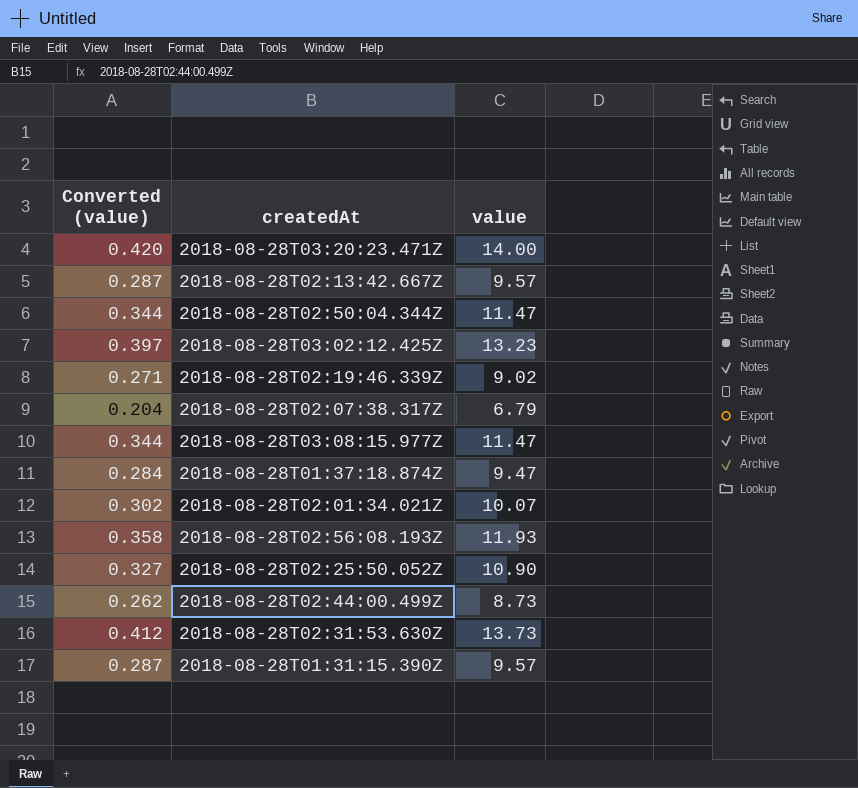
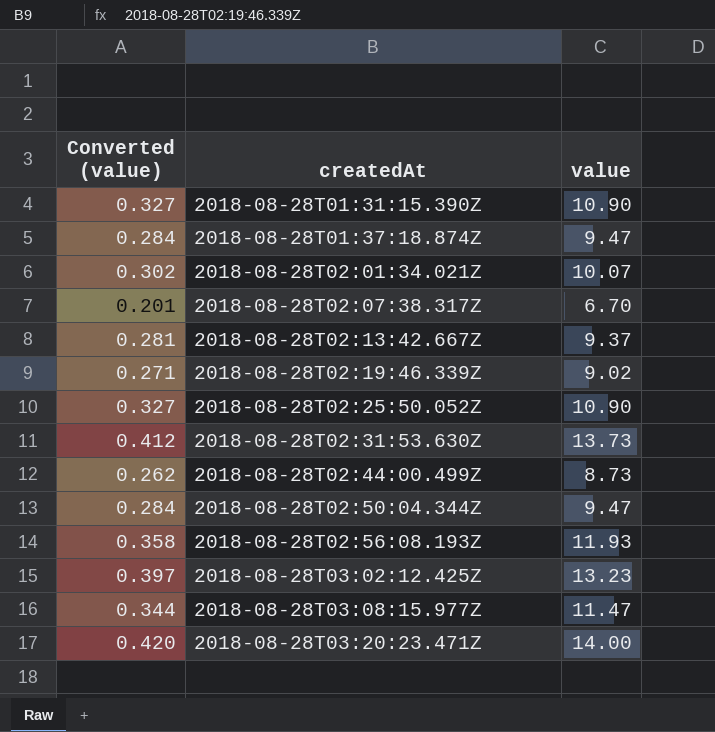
row order: none -> createdAt ascending
2018-08-28T01:31:15.390Z | Converted (value): 0.287 -> 0.327
2018-08-28T01:31:15.390Z | value: 9.57 -> 10.90
2018-08-28T02:07:38.317Z | Converted (value): 0.204 -> 0.201
2018-08-28T02:07:38.317Z | value: 6.79 -> 6.70
2018-08-28T02:13:42.667Z | Converted (value): 0.287 -> 0.281
2018-08-28T02:13:42.667Z | value: 9.57 -> 9.37
2018-08-28T02:50:04.344Z | Converted (value): 0.344 -> 0.284
2018-08-28T02:50:04.344Z | value: 11.47 -> 9.47

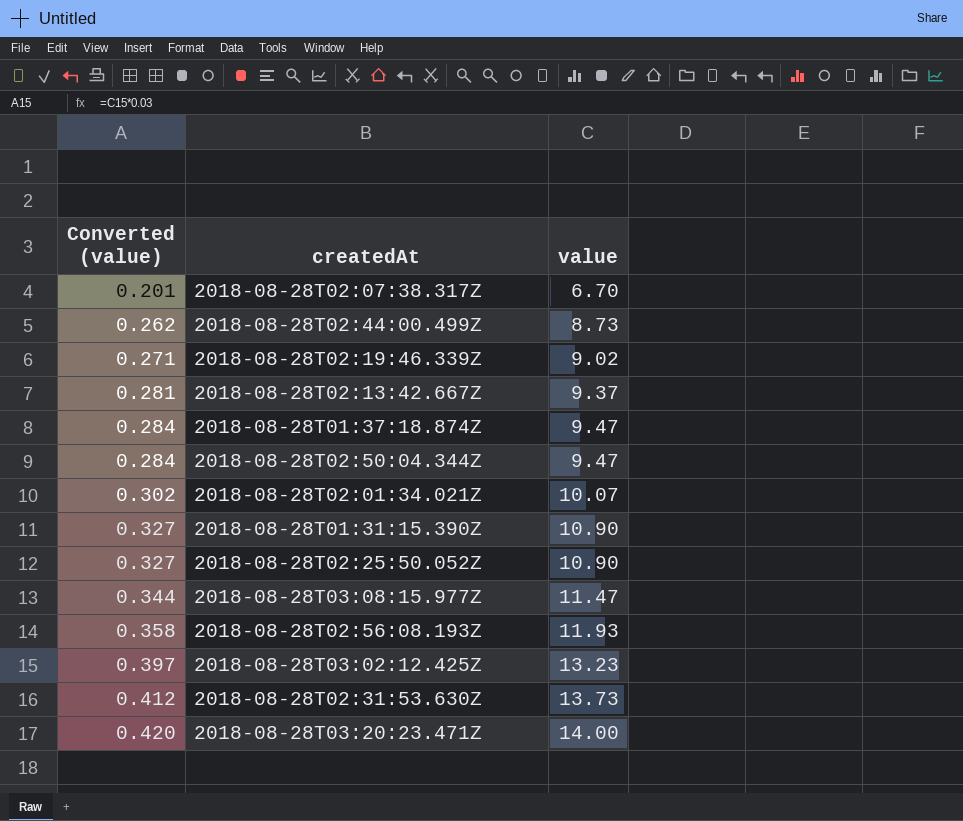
row order: createdAt ascending -> Converted (value) ascending

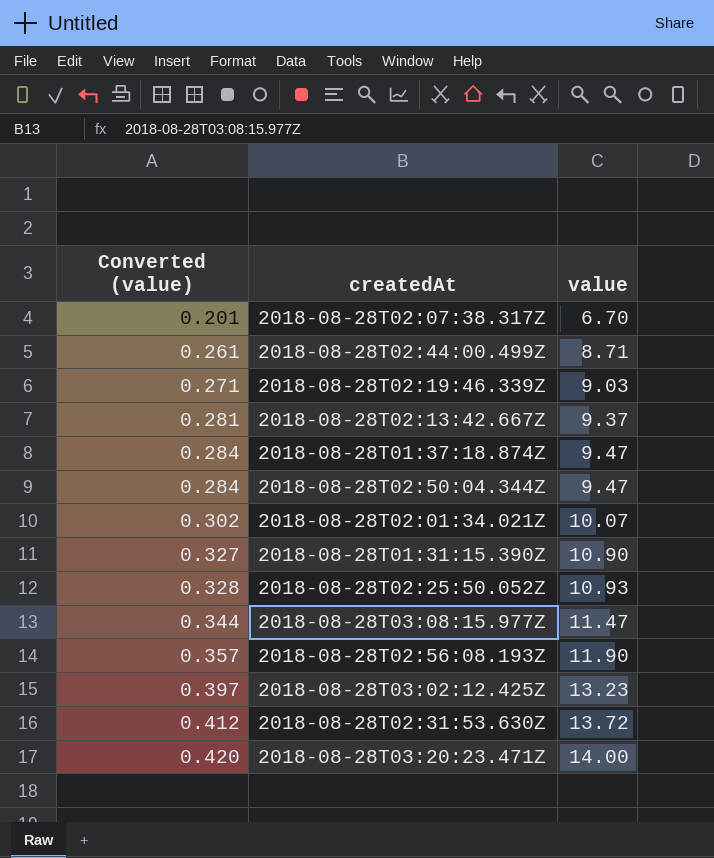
2018-08-28T02:44:00.499Z | Converted (value): 0.262 -> 0.261
2018-08-28T02:44:00.499Z | value: 8.73 -> 8.71
2018-08-28T02:19:46.339Z | value: 9.02 -> 9.03
2018-08-28T02:25:50.052Z | Converted (value): 0.327 -> 0.328
2018-08-28T02:25:50.052Z | value: 10.90 -> 10.93
2018-08-28T02:56:08.193Z | Converted (value): 0.358 -> 0.357
2018-08-28T02:56:08.193Z | value: 11.93 -> 11.90
2018-08-28T02:31:53.630Z | value: 13.73 -> 13.72

